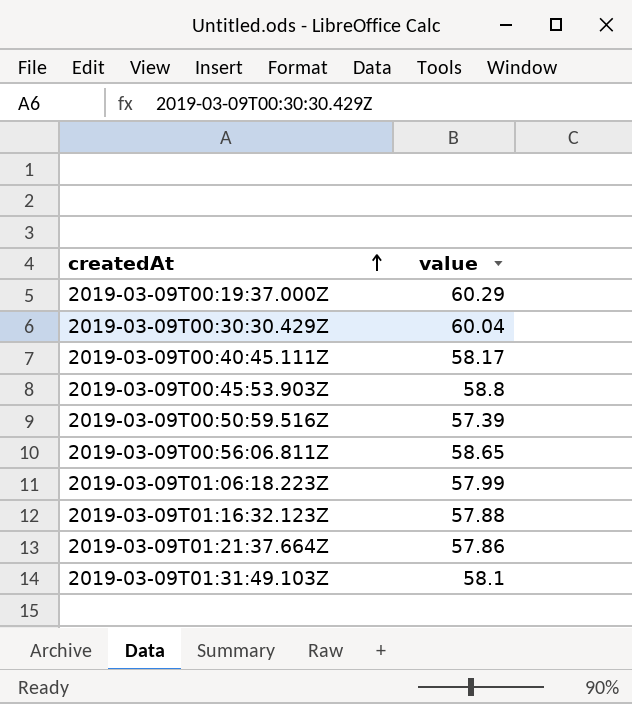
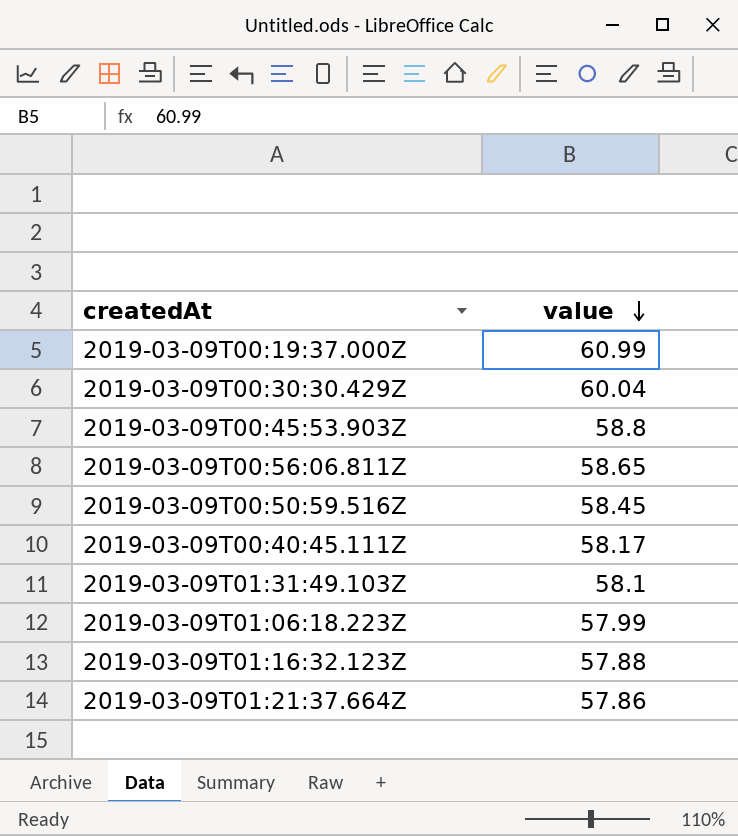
row order: createdAt ascending -> value descending
2019-03-09T00:19:37.000Z | value: 60.29 -> 60.99
2019-03-09T00:50:59.516Z | value: 57.39 -> 58.45

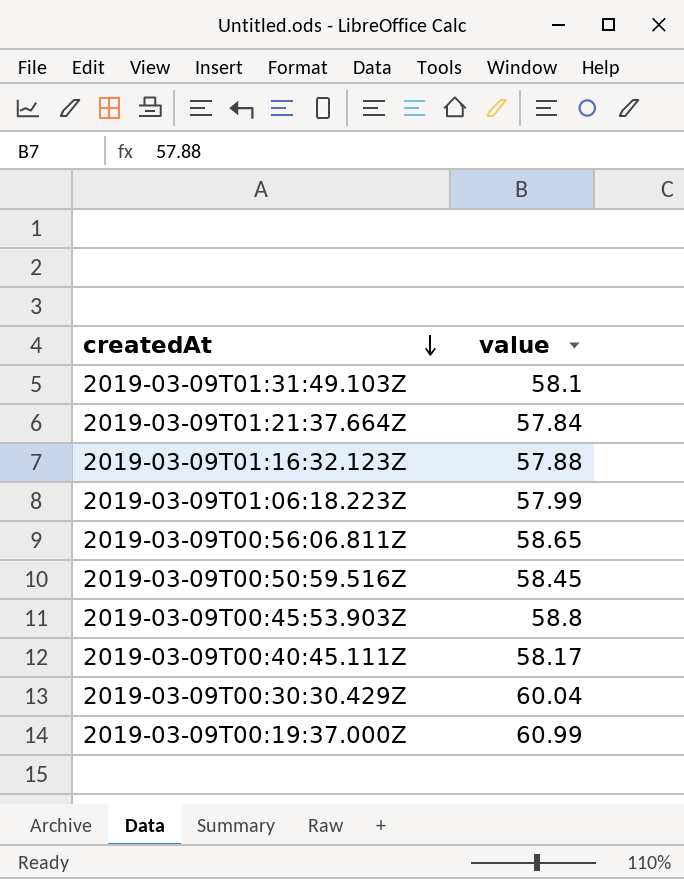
row order: value descending -> createdAt descending
2019-03-09T01:21:37.664Z | value: 57.86 -> 57.84

